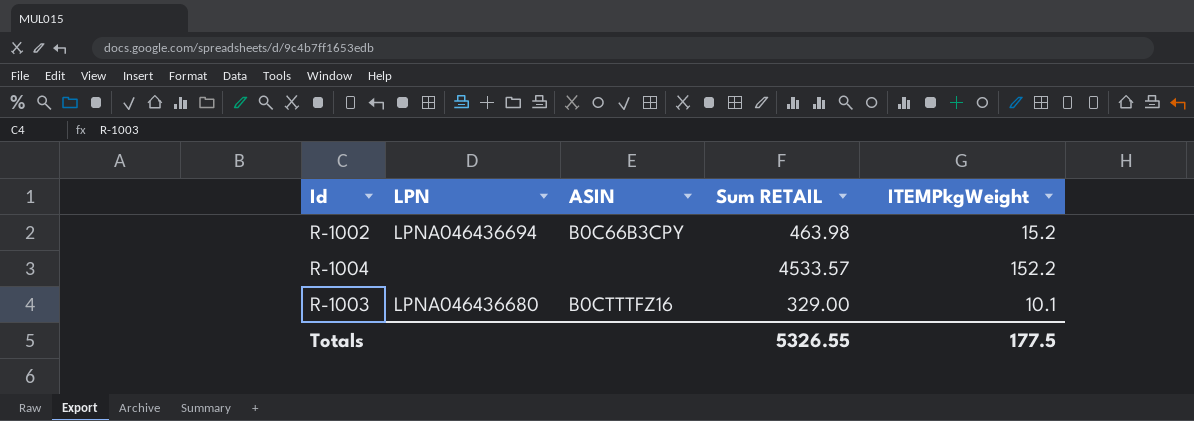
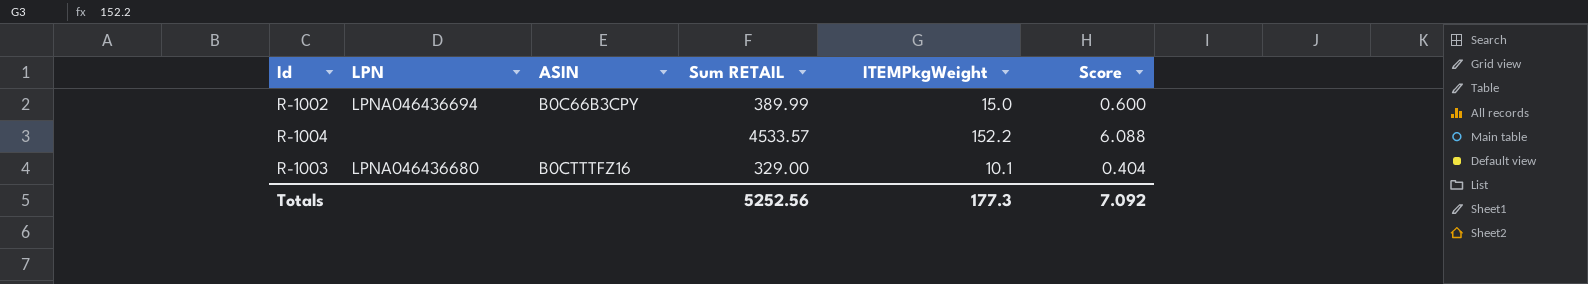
column Score | formula: none -> [ITEMPkgWeight] * 0.04
R-1002 | Sum RETAIL: 463.98 -> 389.99
R-1002 | ITEMPkgWeight: 15.2 -> 15.0
Totals | Sum RETAIL: 5326.55 -> 5252.56
Totals | ITEMPkgWeight: 177.5 -> 177.3

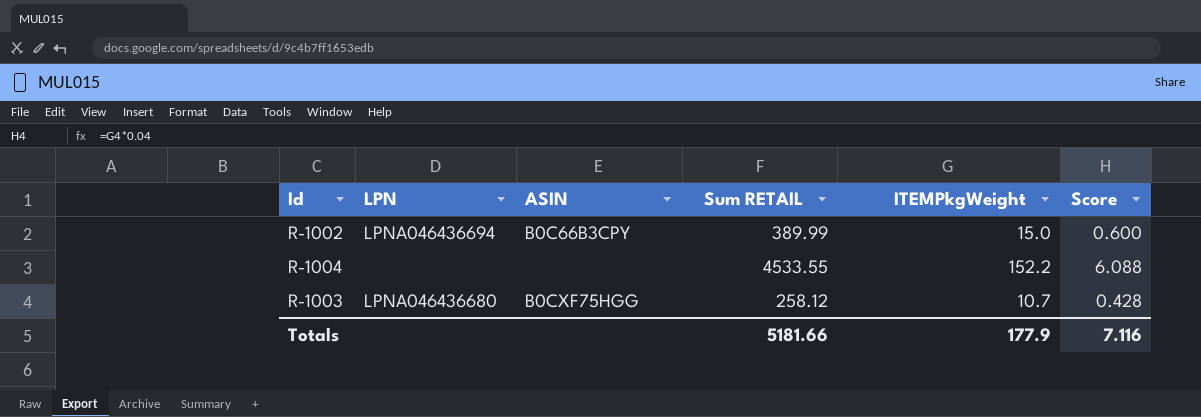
R-1004 | Sum RETAIL: 4533.57 -> 4533.55
R-1003 | ASIN: B0CTTTFZ16 -> B0CXF75HGG
R-1003 | Sum RETAIL: 329.00 -> 258.12
R-1003 | ITEMPkgWeight: 10.1 -> 10.7
R-1003 | Score: 0.404 -> 0.428
Totals | Sum RETAIL: 5252.56 -> 5181.66
Totals | ITEMPkgWeight: 177.3 -> 177.9
Totals | Score: 7.092 -> 7.116

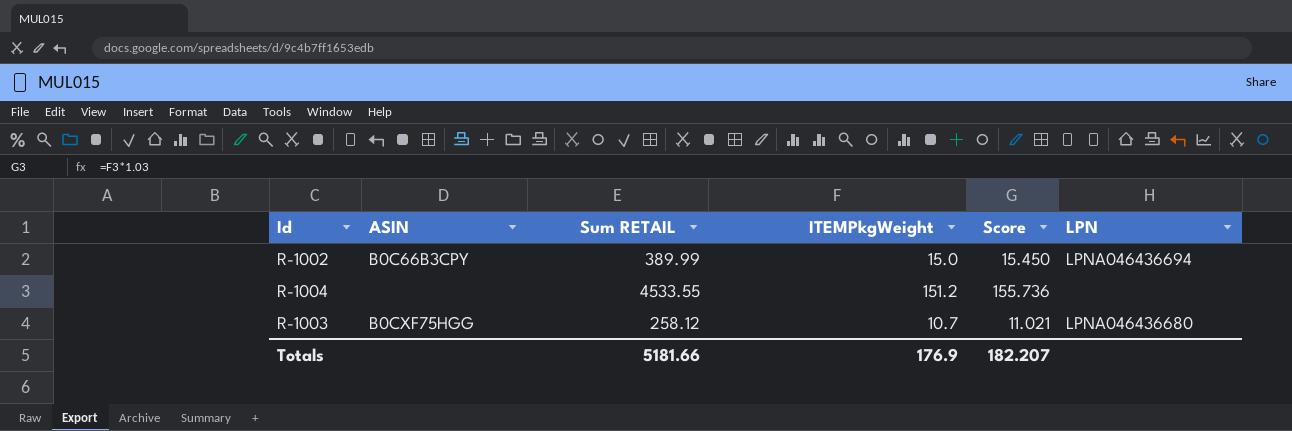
column Score | formula: [ITEMPkgWeight] * 0.04 -> [ITEMPkgWeight] * 1.03
column LPN | position: 2 -> 6
R-1004 | ITEMPkgWeight: 152.2 -> 151.2
Totals | ITEMPkgWeight: 177.9 -> 176.9
Totals | Score: 7.116 -> 182.207

